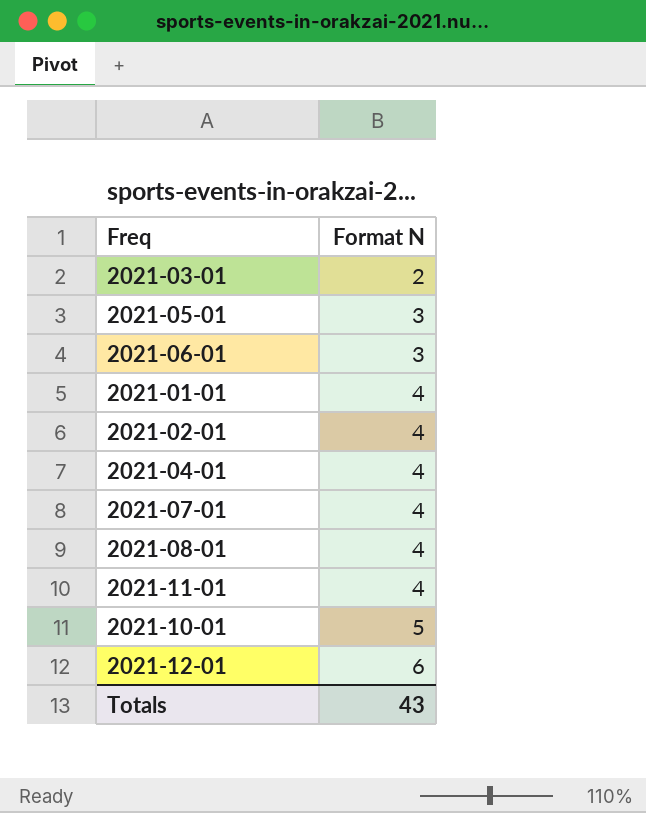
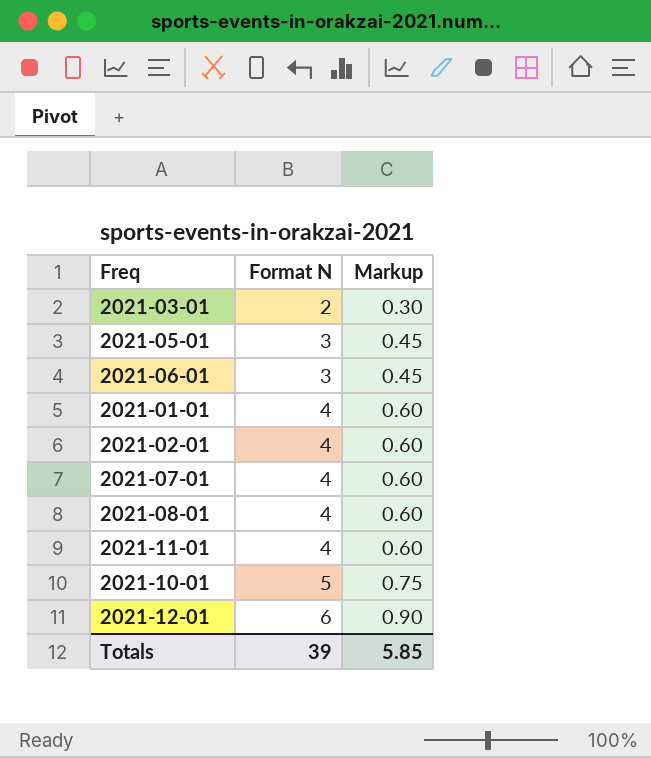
column Markup | formula: none -> [Format N] * 0.15
row 2021-04-01: 4 -> none
Totals | Format N: 43 -> 39

